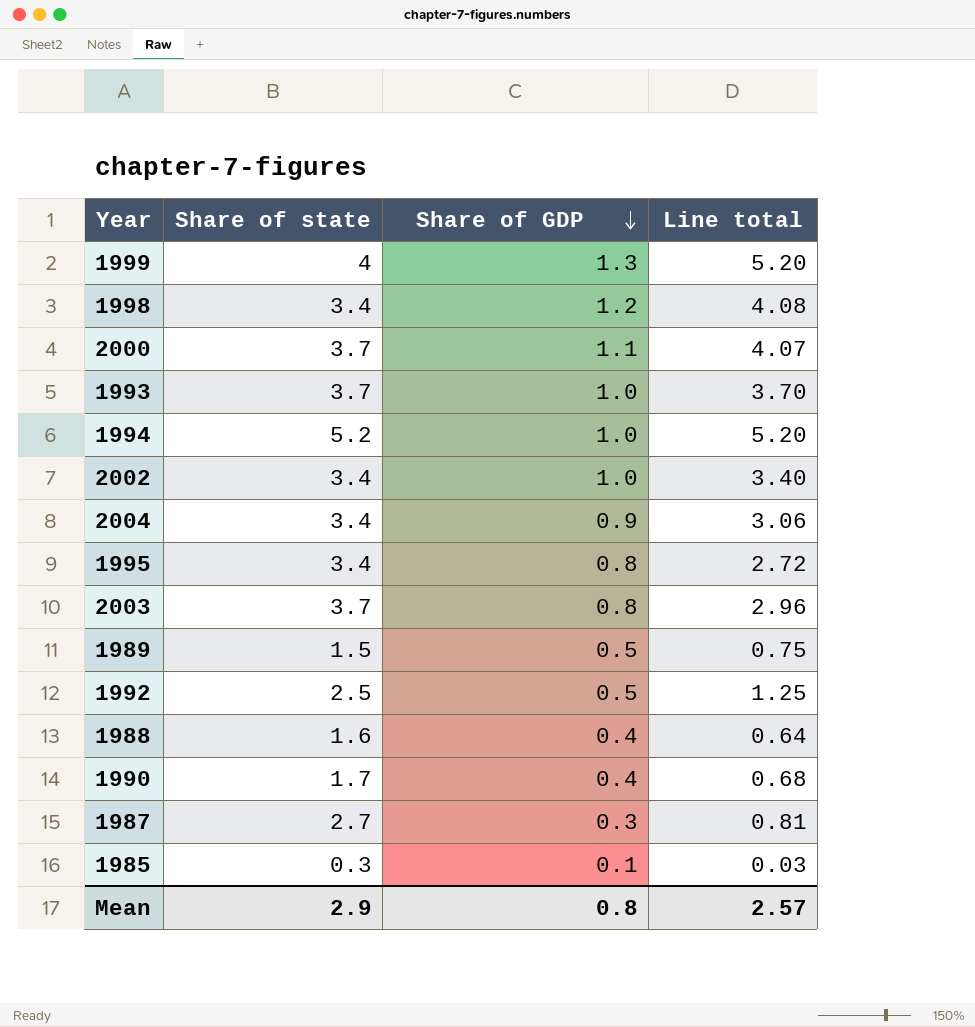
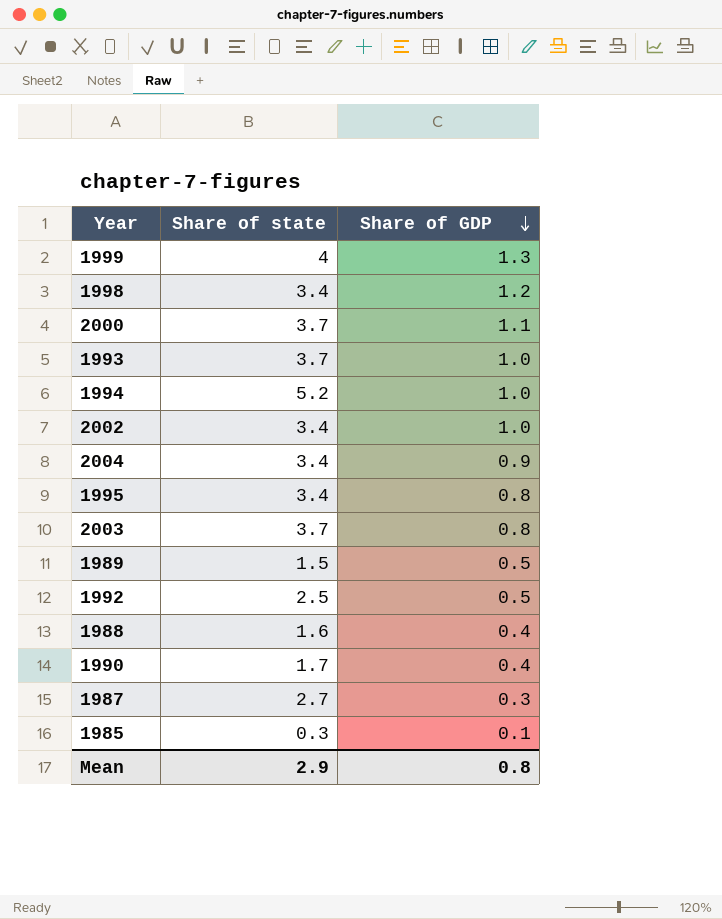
column Line total | formula: [Share of state] * [Share of GDP] -> none

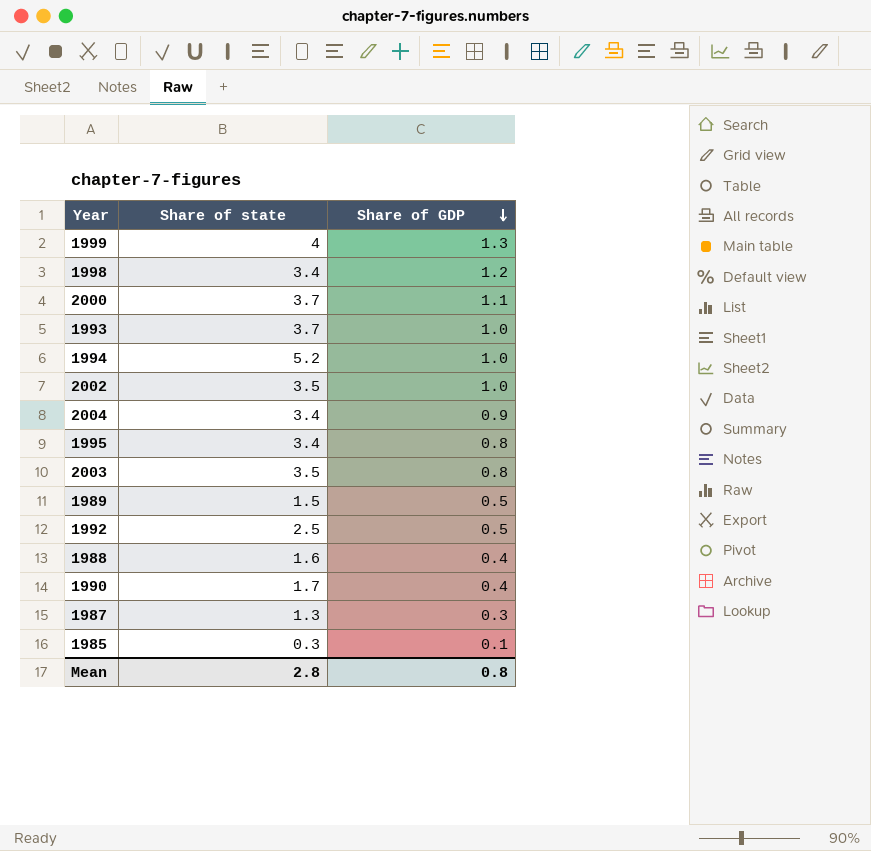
2002 | Share of state: 3.4 -> 3.5
2003 | Share of state: 3.7 -> 3.5
1987 | Share of state: 2.7 -> 1.3
Mean | Share of state: 2.9 -> 2.8

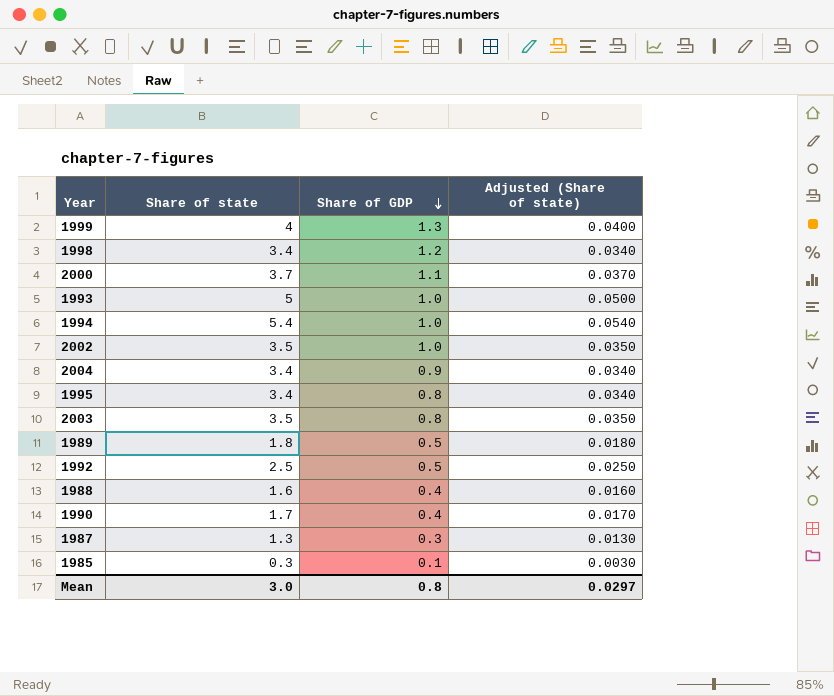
column Adjusted (Share of state) | formula: none -> [Share of state] * 0.01
1993 | Share of state: 3.7 -> 5
1994 | Share of state: 5.2 -> 5.4
1989 | Share of state: 1.5 -> 1.8
Mean | Share of state: 2.8 -> 3.0

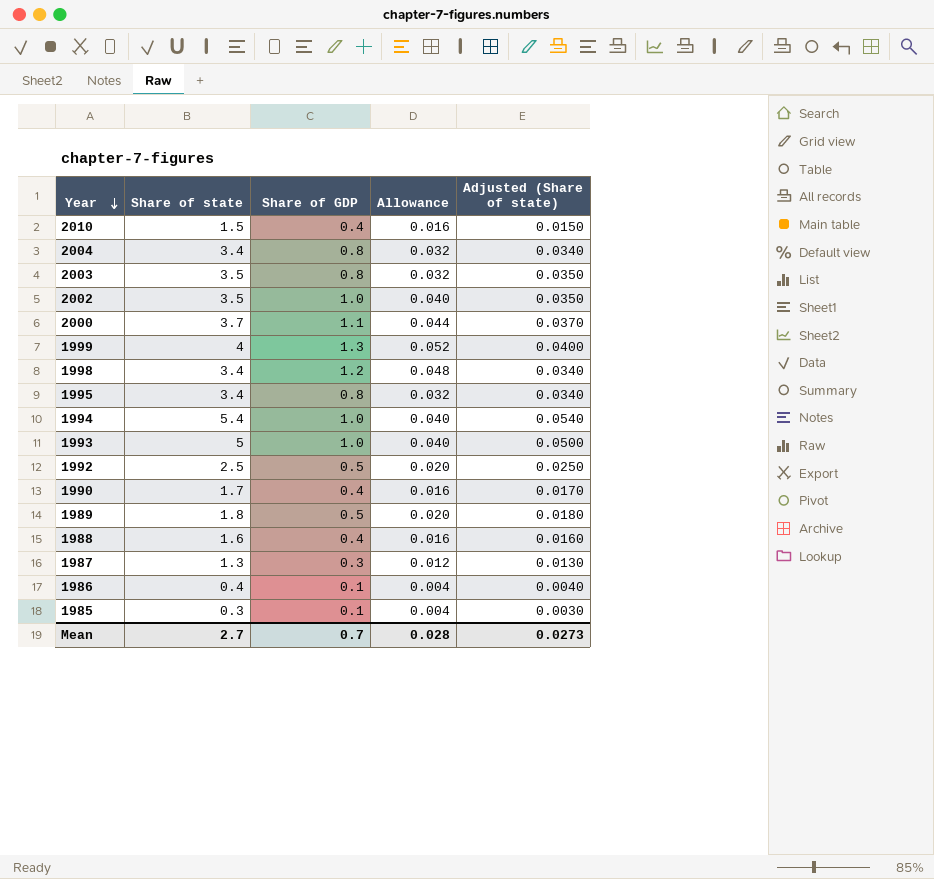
row order: Share of GDP descending -> Year descending
column Allowance | formula: none -> [Share of GDP] * 0.04
row 2010: none -> 1.5 | 0.4 | 0.016 | 0.0150
2004 | Share of GDP: 0.9 -> 0.8
row 1986: none -> 0.4 | 0.1 | 0.004 | 0.0040
Mean | Share of state: 3.0 -> 2.7
Mean | Share of GDP: 0.8 -> 0.7
Mean | Adjusted (Share of state): 0.0297 -> 0.0273

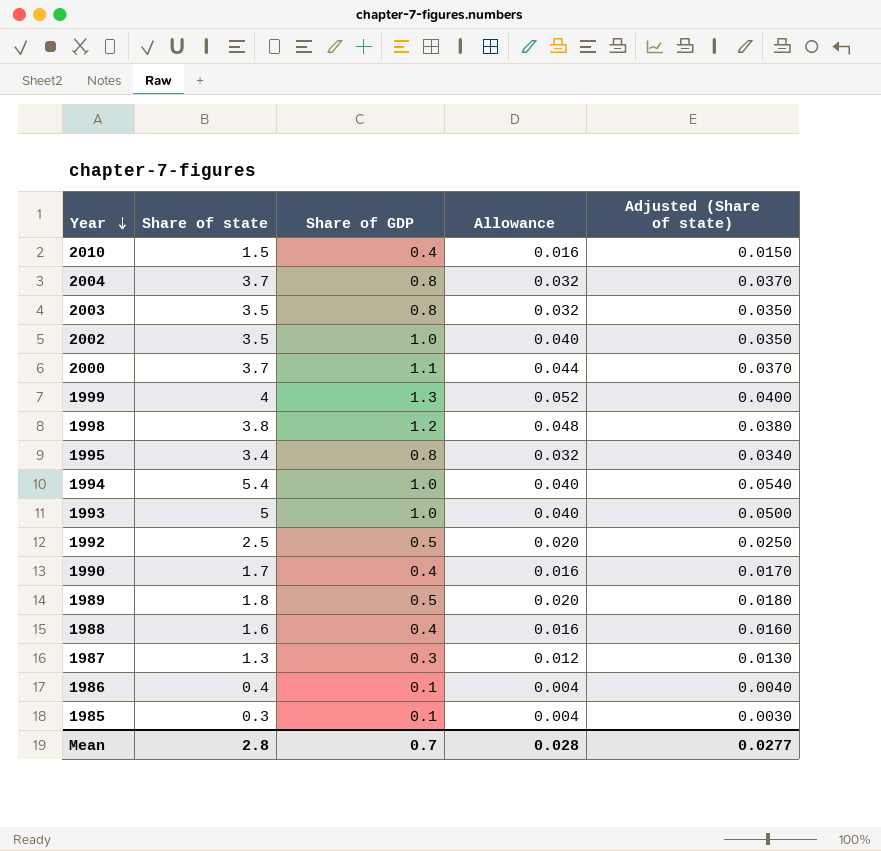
2004 | Share of state: 3.4 -> 3.7
2004 | Adjusted (Share of state): 0.0340 -> 0.0370
1998 | Share of state: 3.4 -> 3.8
1998 | Adjusted (Share of state): 0.0340 -> 0.0380
Mean | Share of state: 2.7 -> 2.8
Mean | Adjusted (Share of state): 0.0273 -> 0.0277

